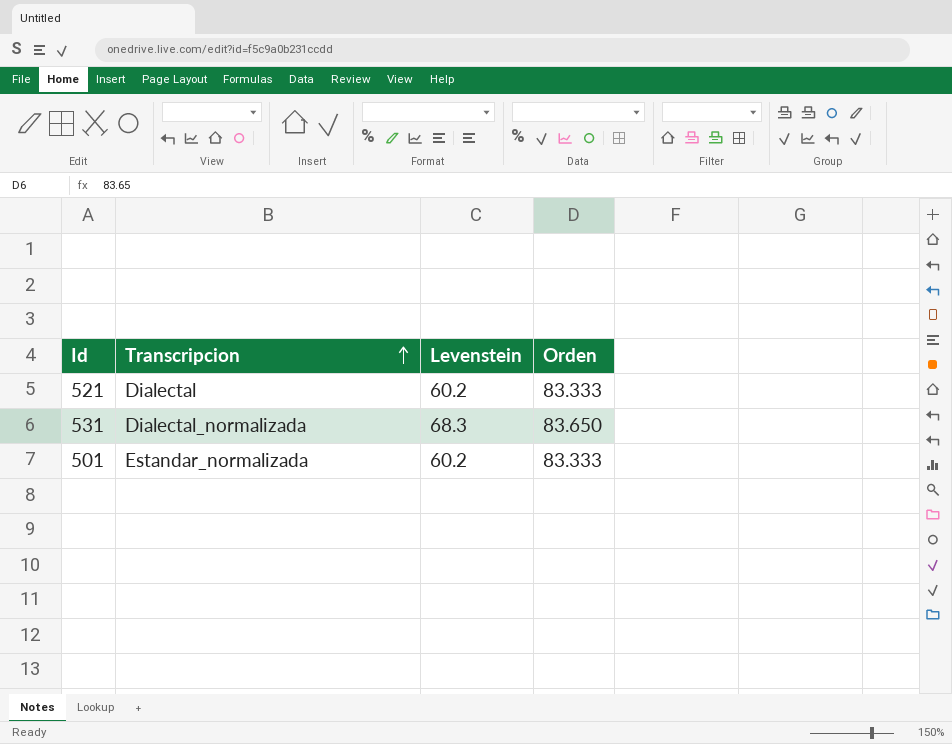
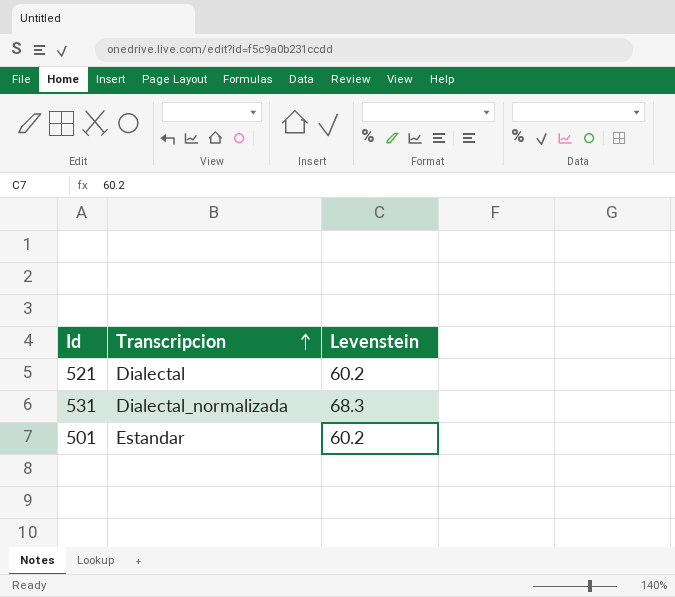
column Orden | position: 4 -> none
501 | Transcripcion: Estandar_normalizada -> Estandar

